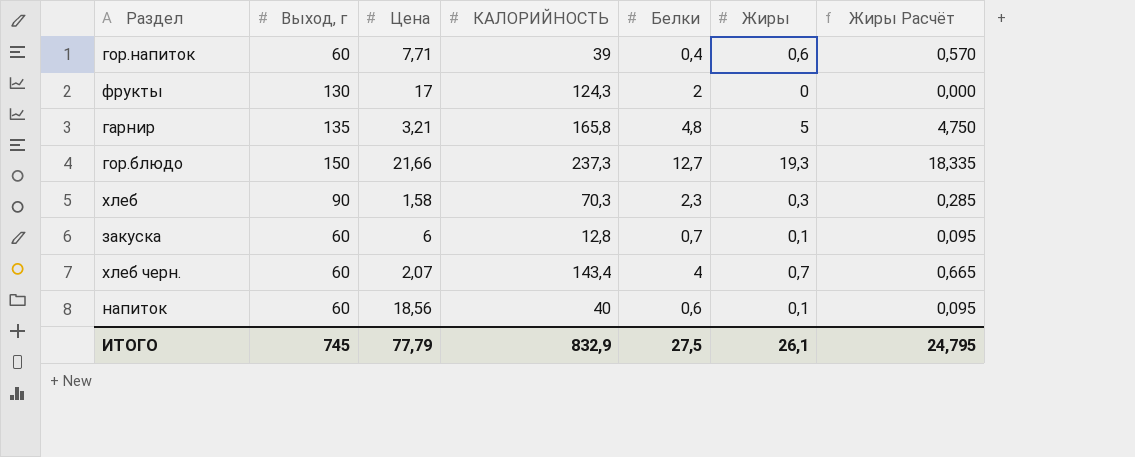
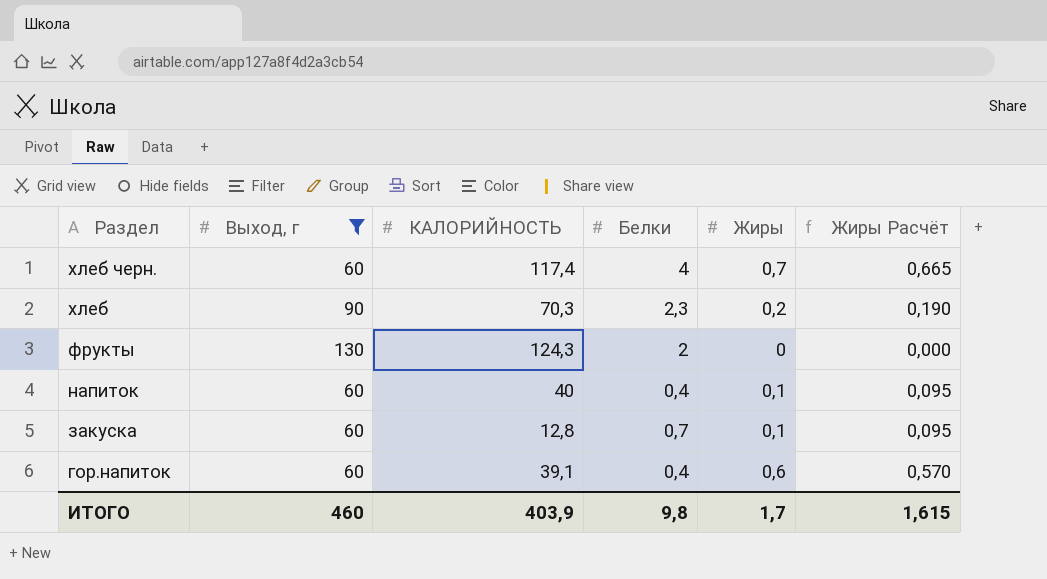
filter: none -> Выход, г <= 130
row order: none -> Раздел descending
column Цена | position: 3 -> none
хлеб черн. | КАЛОРИЙНОСТЬ: 143,4 -> 117,4
хлеб | Жиры: 0,3 -> 0,2
хлеб | Жиры Расчёт: 0,285 -> 0,190
напиток | Белки: 0,6 -> 0,4
гор.напиток | КАЛОРИЙНОСТЬ: 39 -> 39,1
ИТОГО | Выход, г: 745 -> 460
ИТОГО | КАЛОРИЙНОСТЬ: 832,9 -> 403,9
ИТОГО | Белки: 27,5 -> 9,8
ИТОГО | Жиры: 26,1 -> 1,7
ИТОГО | Жиры Расчёт: 24,795 -> 1,615

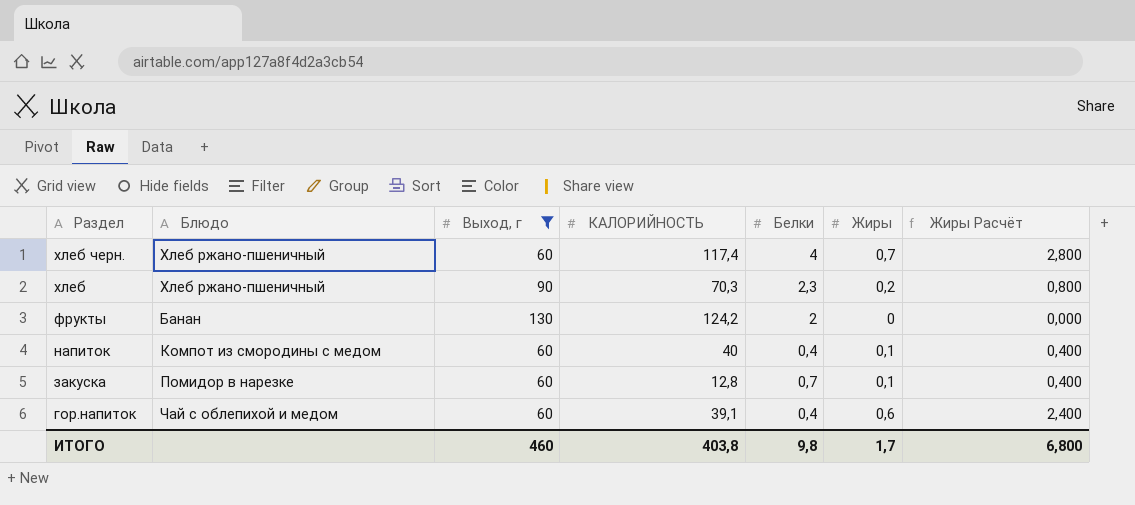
column Блюдо | position: none -> 2
column Жиры Расчёт | formula: [Жиры] * 0,95 -> [Жиры] * 4
фрукты | КАЛОРИЙНОСТЬ: 124,3 -> 124,2
ИТОГО | КАЛОРИЙНОСТЬ: 403,9 -> 403,8
ИТОГО | Жиры Расчёт: 1,615 -> 6,800

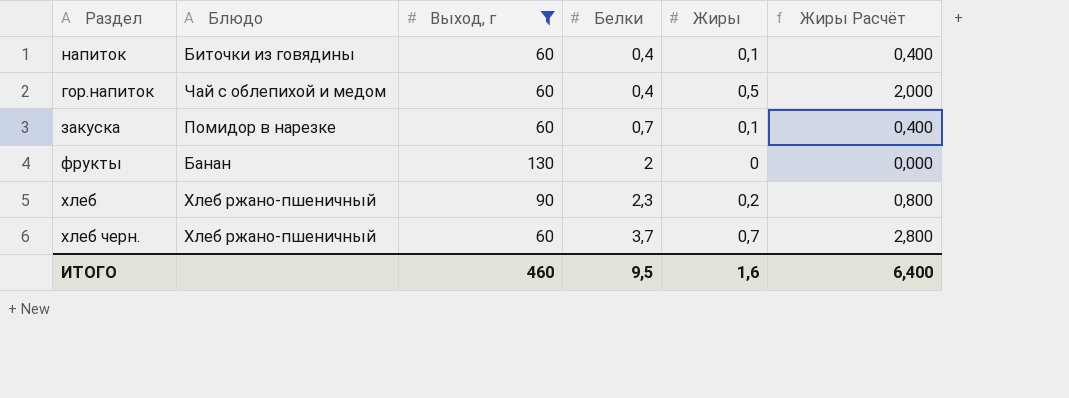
row order: Раздел descending -> Белки ascending
column КАЛОРИЙНОСТЬ | position: 4 -> none
напиток | Блюдо: Компот из смородины с медом -> Биточки из говядины
гор.напиток | Жиры: 0,6 -> 0,5
гор.напиток | Жиры Расчёт: 2,400 -> 2,000
хлеб черн. | Белки: 4 -> 3,7
ИТОГО | Белки: 9,8 -> 9,5
ИТОГО | Жиры: 1,7 -> 1,6
ИТОГО | Жиры Расчёт: 6,800 -> 6,400

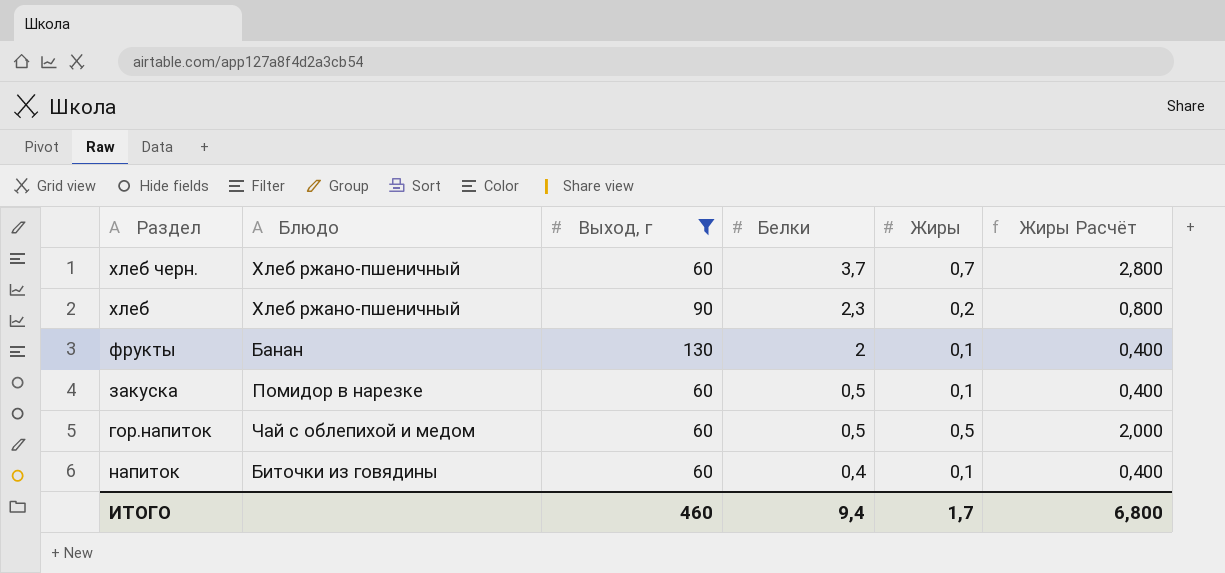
row order: Белки ascending -> Белки descending
фрукты | Жиры: 0 -> 0,1
фрукты | Жиры Расчёт: 0,000 -> 0,400
закуска | Белки: 0,7 -> 0,5
гор.напиток | Белки: 0,4 -> 0,5
ИТОГО | Белки: 9,5 -> 9,4
ИТОГО | Жиры: 1,6 -> 1,7
ИТОГО | Жиры Расчёт: 6,400 -> 6,800

